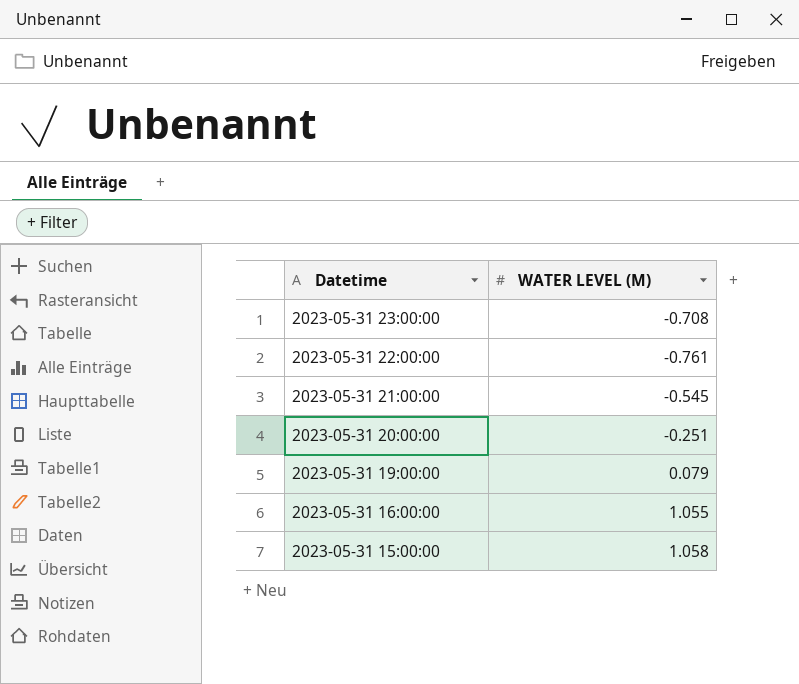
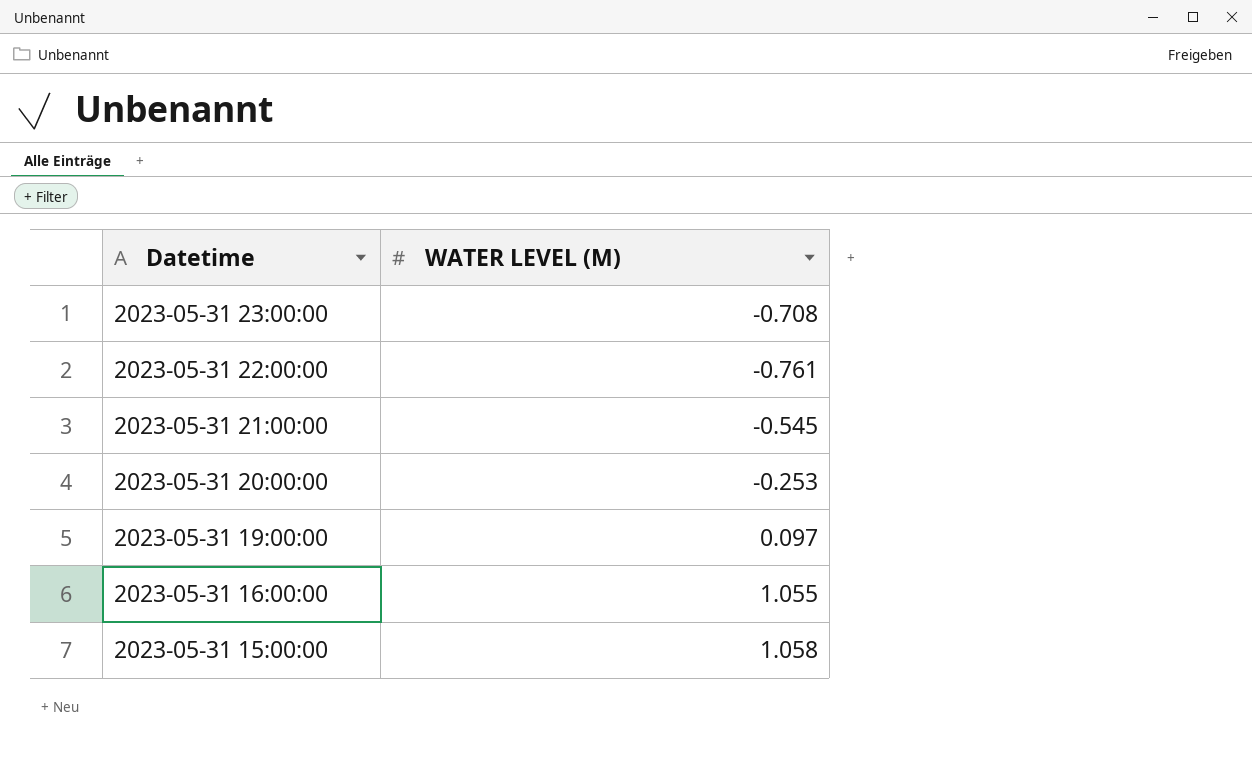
2023-05-31 20:00:00 | WATER LEVEL (M): -0.251 -> -0.253
2023-05-31 19:00:00 | WATER LEVEL (M): 0.079 -> 0.097

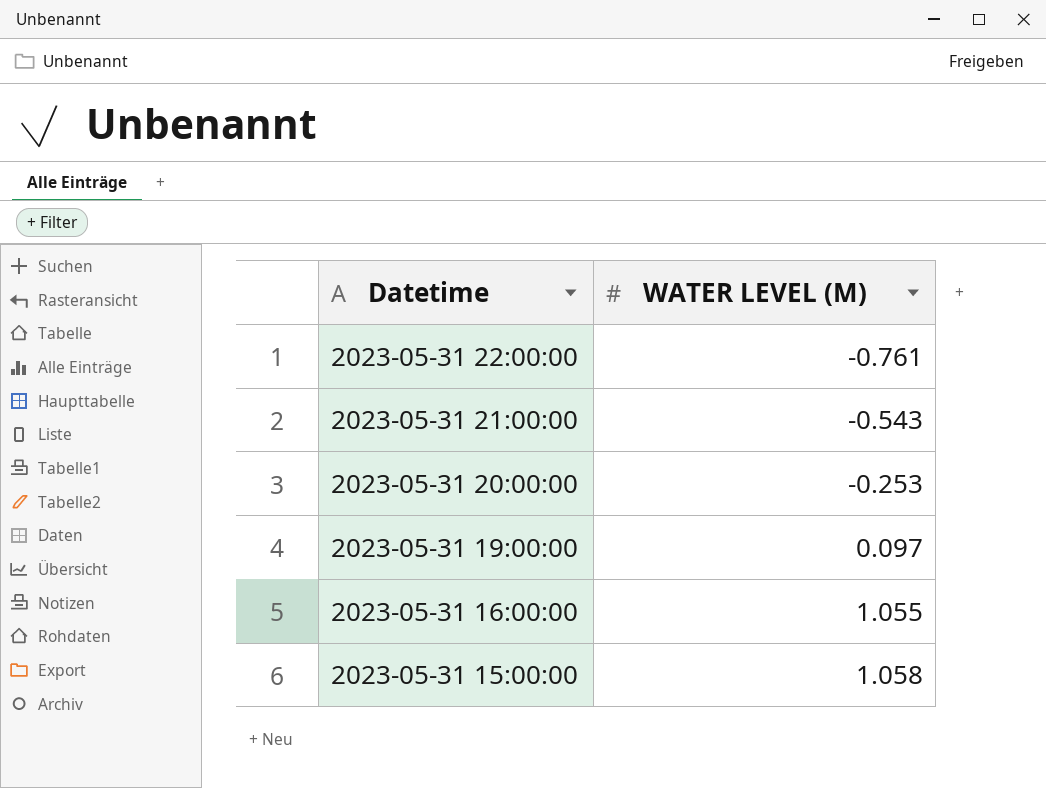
row 2023-05-31 23:00:00: -0.708 -> none
2023-05-31 21:00:00 | WATER LEVEL (M): -0.545 -> -0.543

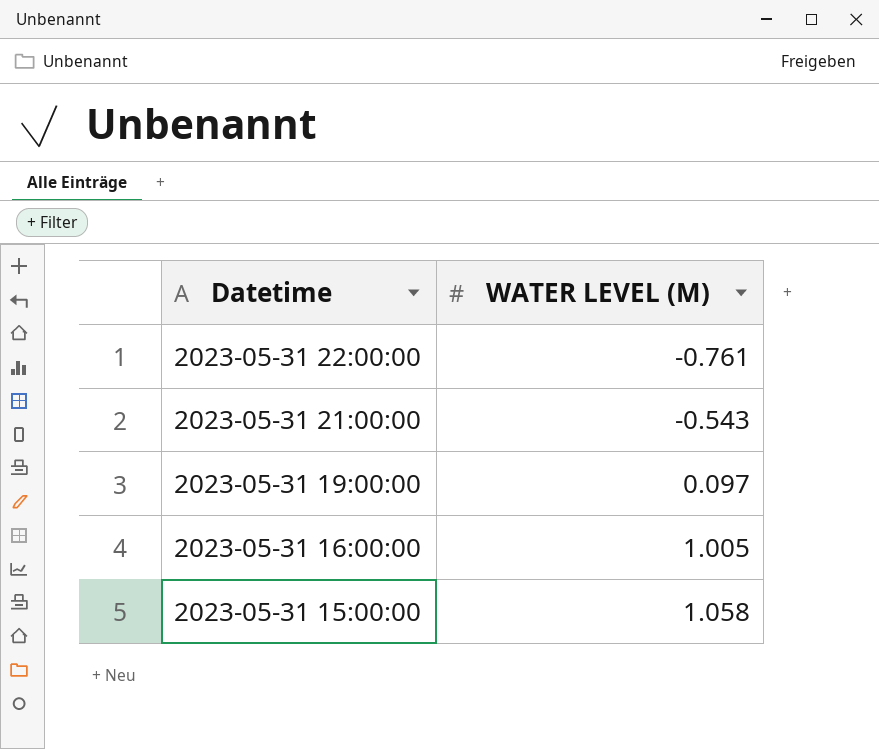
row 2023-05-31 20:00:00: -0.253 -> none
2023-05-31 16:00:00 | WATER LEVEL (M): 1.055 -> 1.005

